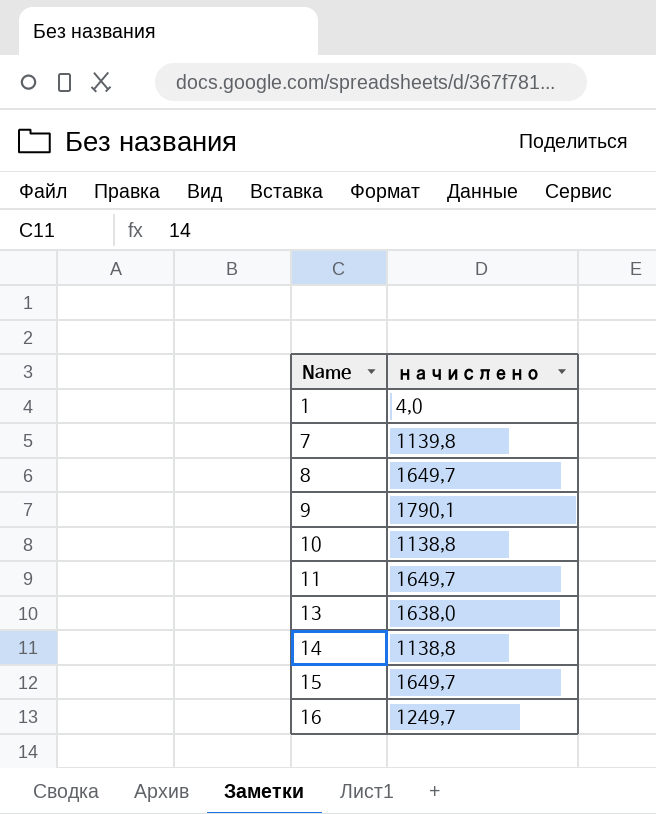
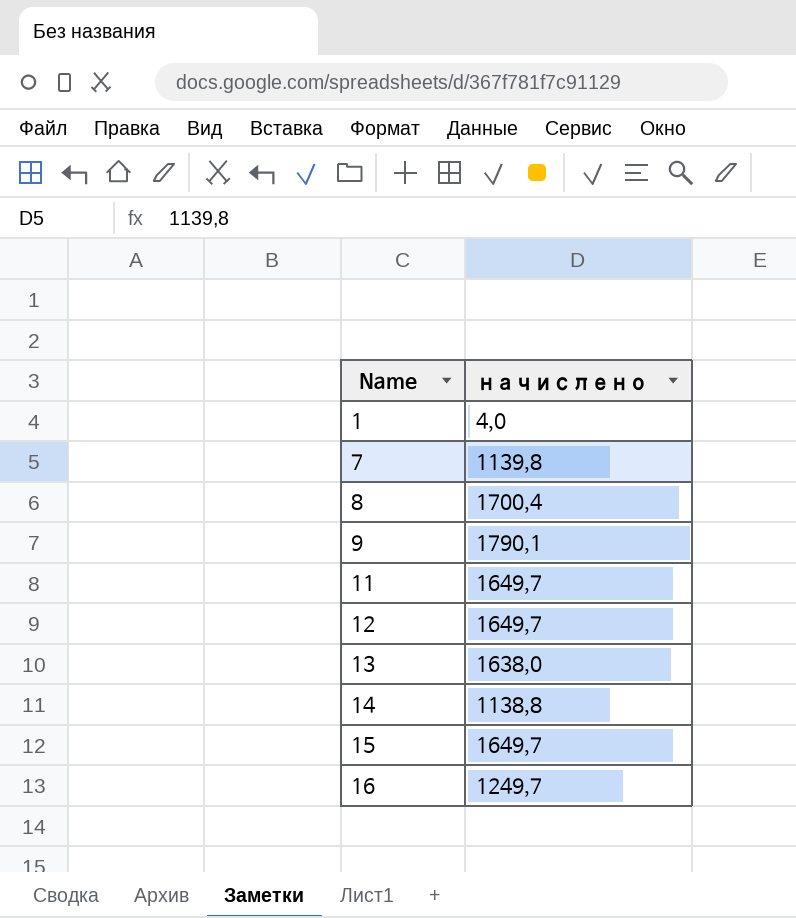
row 10: 1138,8 -> none
8 | начислено: 1649,7 -> 1700,4
row 12: none -> 1649,7

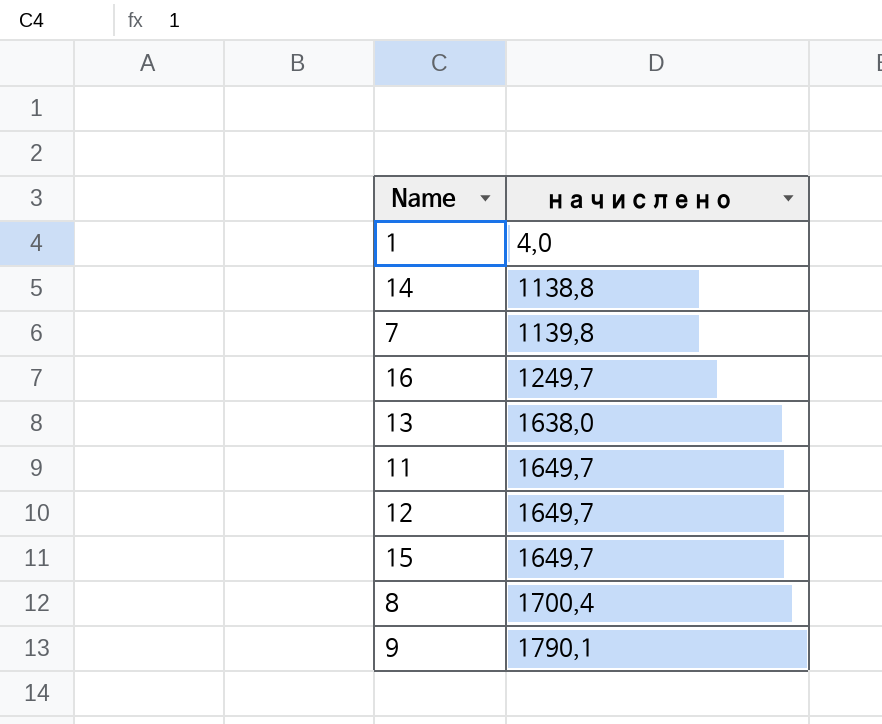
row order: Name ascending -> начислено ascending

